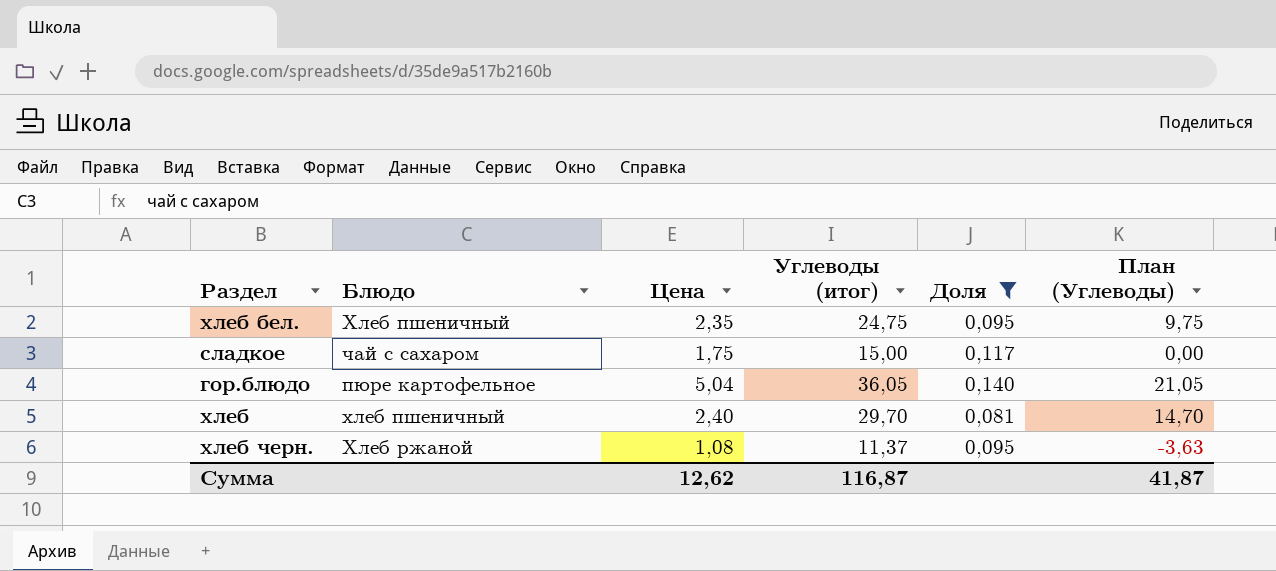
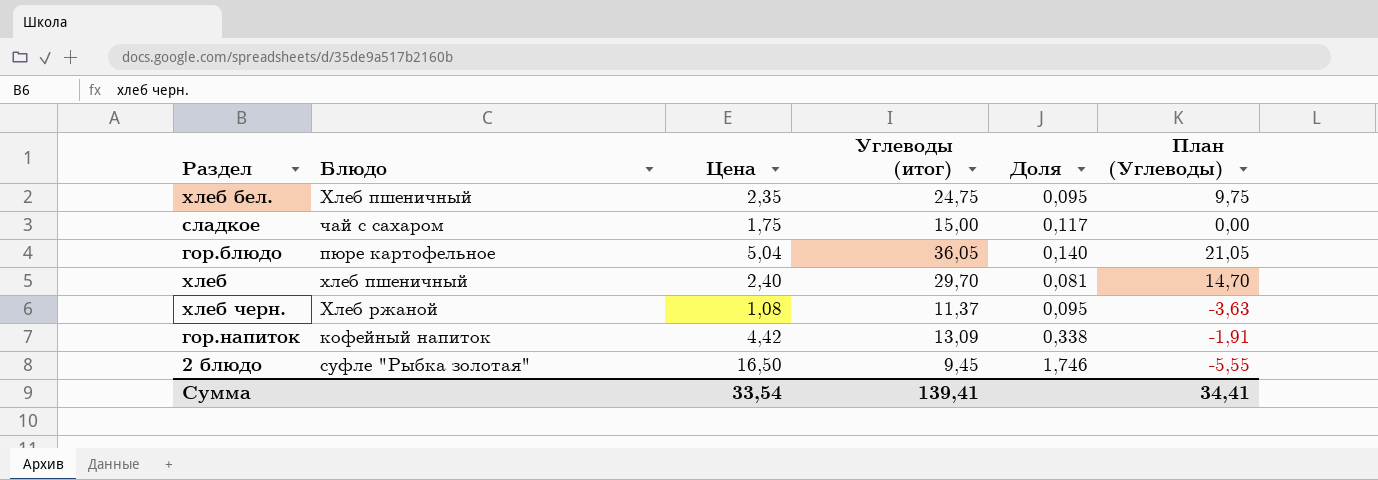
filter: Доля <= 0,140 -> none
Сумма | Цена: 12,62 -> 33,54
Сумма | Углеводы (итог): 116,87 -> 139,41
Сумма | План (Углеводы): 41,87 -> 34,41

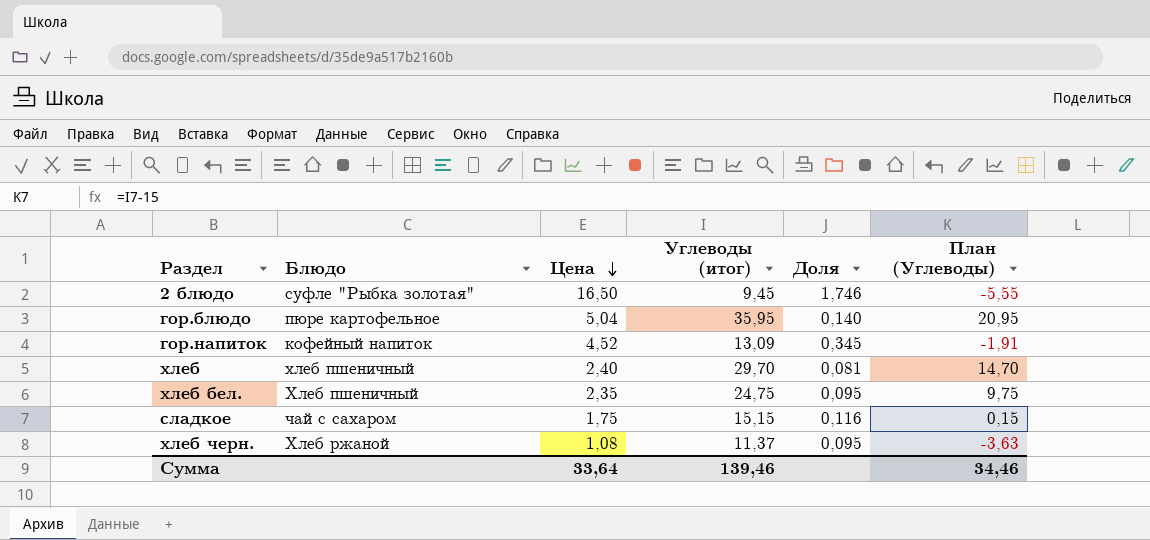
row order: none -> Цена descending
гор.блюдо | Углеводы (итог): 36,05 -> 35,95
гор.блюдо | План (Углеводы): 21,05 -> 20,95
гор.напиток | Цена: 4,42 -> 4,52
гор.напиток | Доля: 0,338 -> 0,345
сладкое | Углеводы (итог): 15,00 -> 15,15
сладкое | Доля: 0,117 -> 0,116
сладкое | План (Углеводы): 0,00 -> 0,15
Сумма | Цена: 33,54 -> 33,64
Сумма | Углеводы (итог): 139,41 -> 139,46
Сумма | План (Углеводы): 34,41 -> 34,46

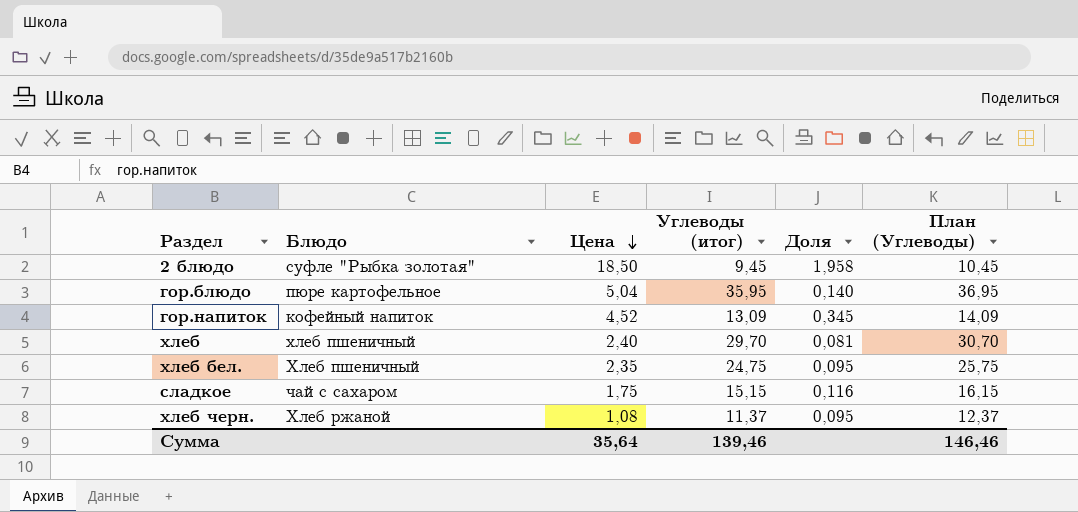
column План (Углеводы) | formula: [Углеводы (итог)] - 15 -> [Углеводы (итог)] + 1
2 блюдо | Цена: 16,50 -> 18,50
2 блюдо | Доля: 1,746 -> 1,958
Сумма | Цена: 33,64 -> 35,64
Сумма | План (Углеводы): 34,46 -> 146,46

